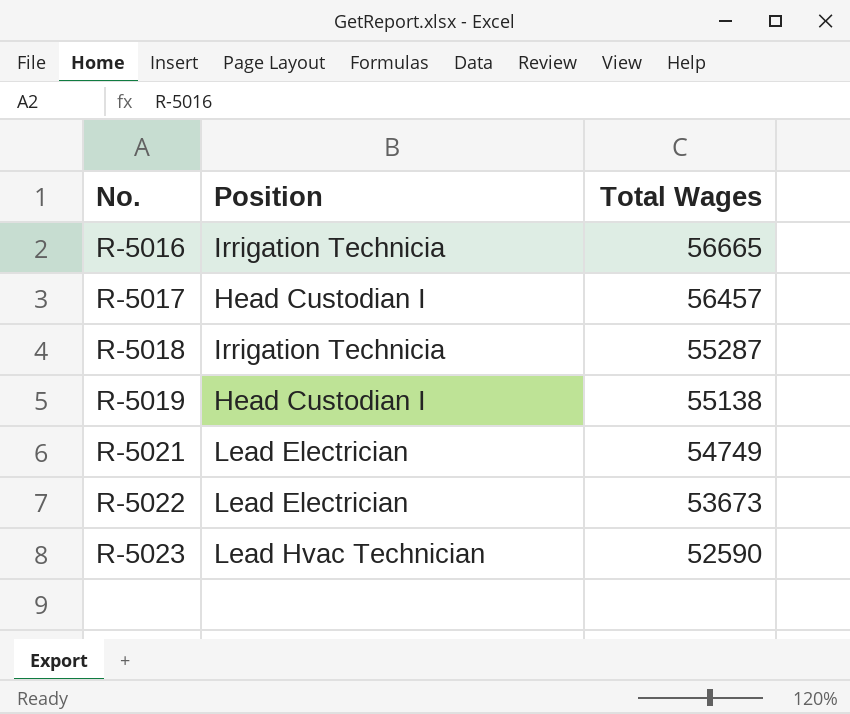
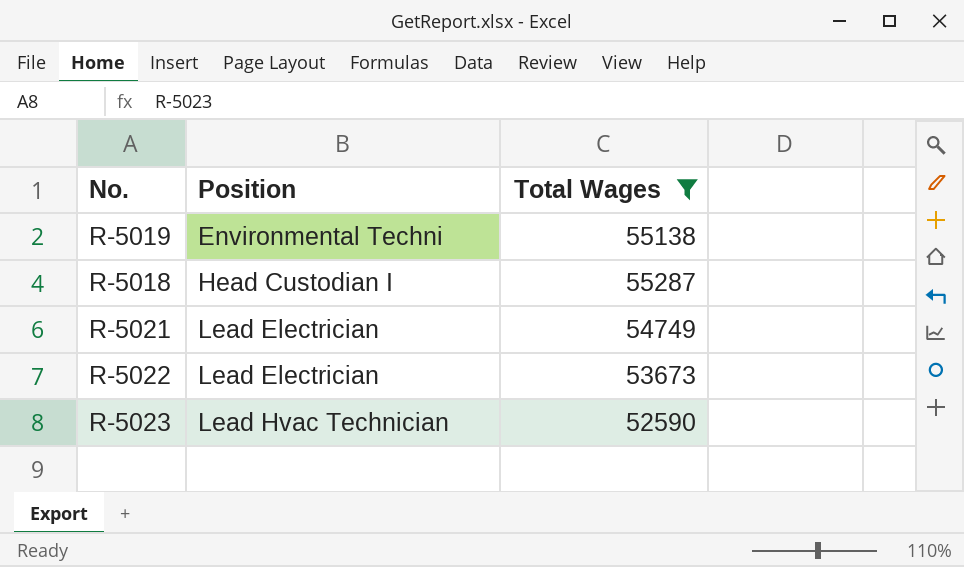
filter: none -> Total Wages <= 55287
row order: No. ascending -> Position ascending
R-5019 | Position: Head Custodian I -> Environmental Techni
R-5018 | Position: Irrigation Technicia -> Head Custodian I

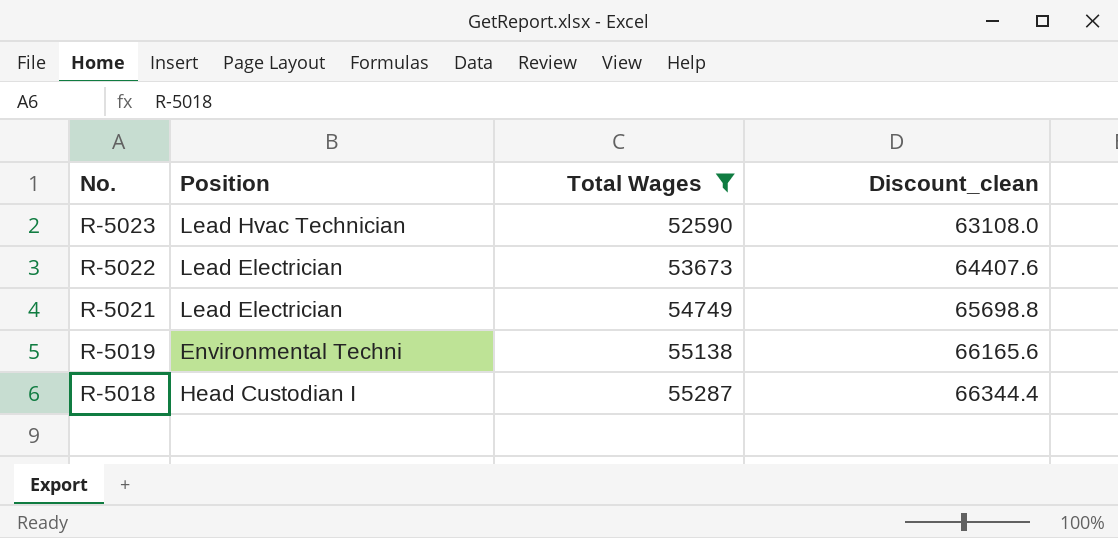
row order: Position ascending -> No. descending
column Discount_clean | formula: none -> [Total Wages] * 1.2

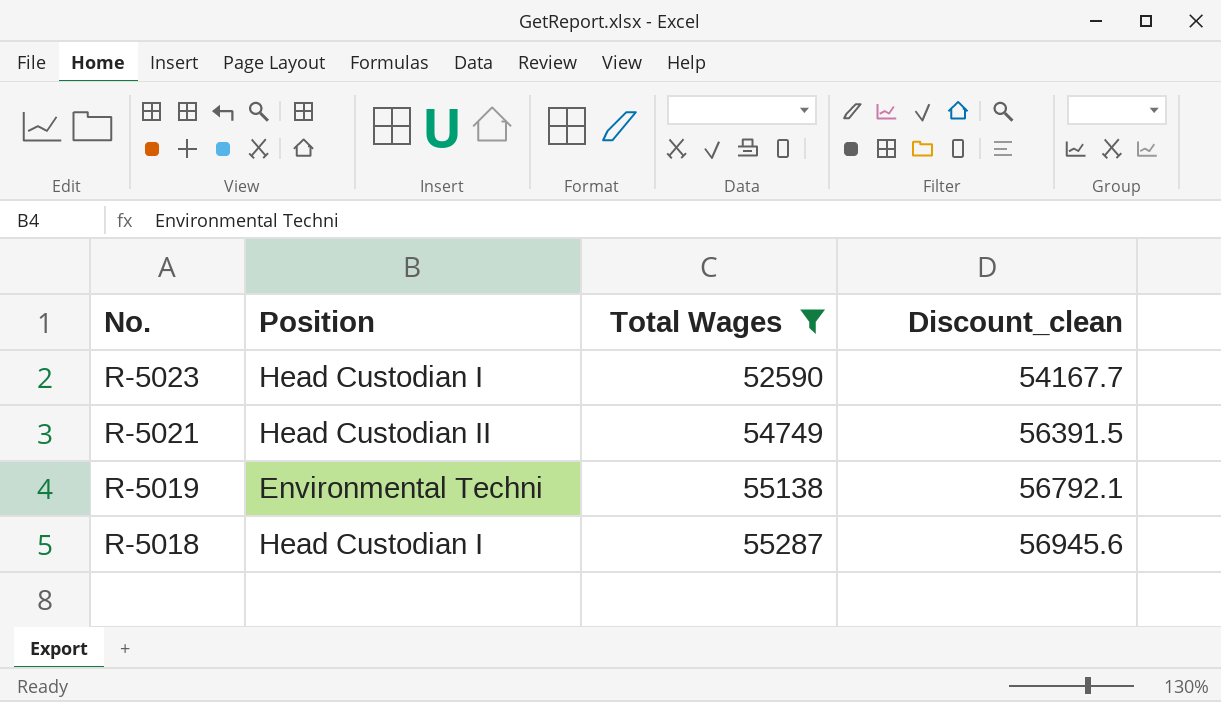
column Discount_clean | formula: [Total Wages] * 1.2 -> [Total Wages] * 1.03
row R-5022: Lead Electrician | 53673 | 64407.6 -> none
R-5023 | Position: Lead Hvac Technician -> Head Custodian I
R-5021 | Position: Lead Electrician -> Head Custodian II

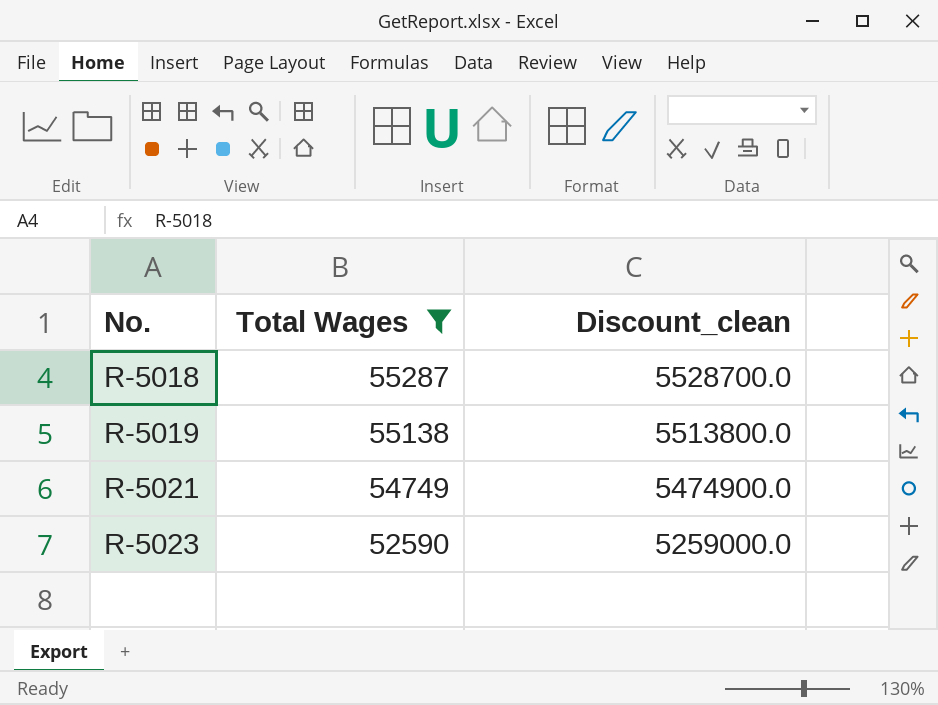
row order: No. descending -> No. ascending
column Position | position: 2 -> none
column Discount_clean | formula: [Total Wages] * 1.03 -> [Total Wages] * 100

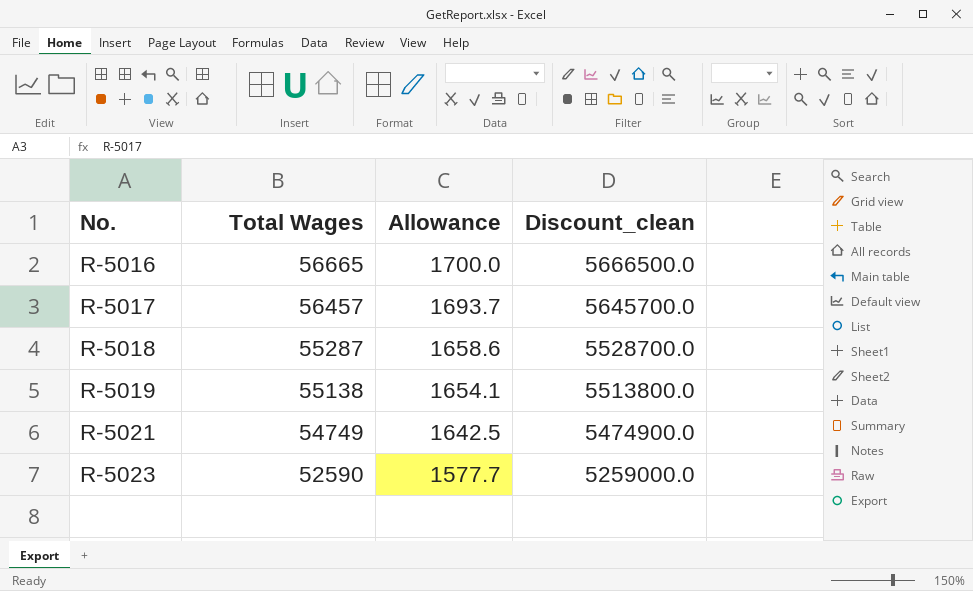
filter: Total Wages <= 55287 -> none
column Allowance | formula: none -> [Total Wages] * 0.03

